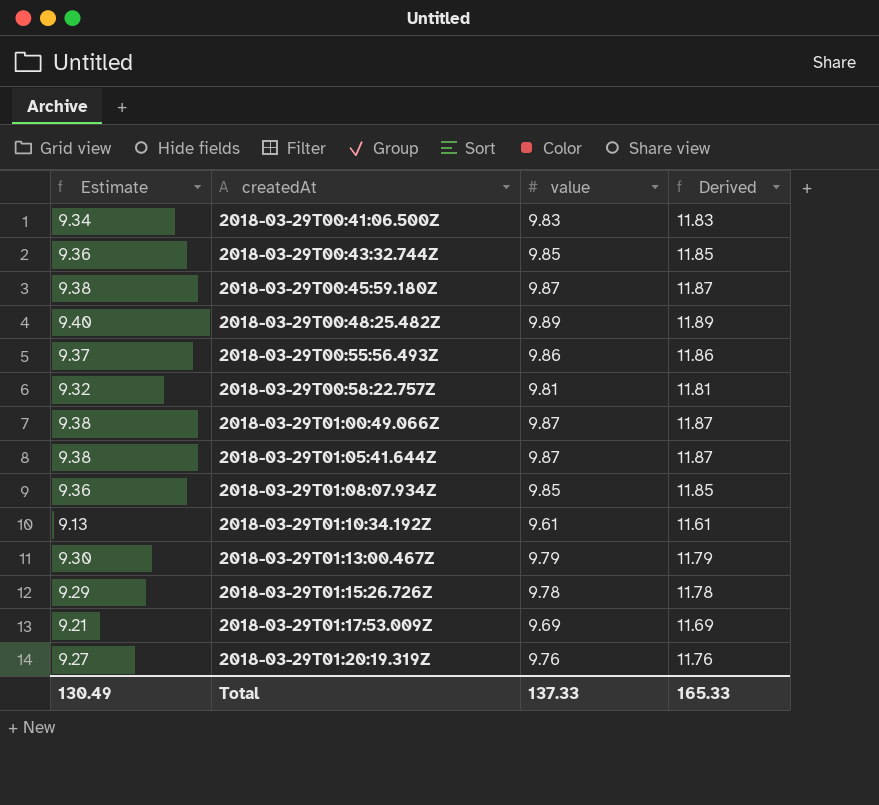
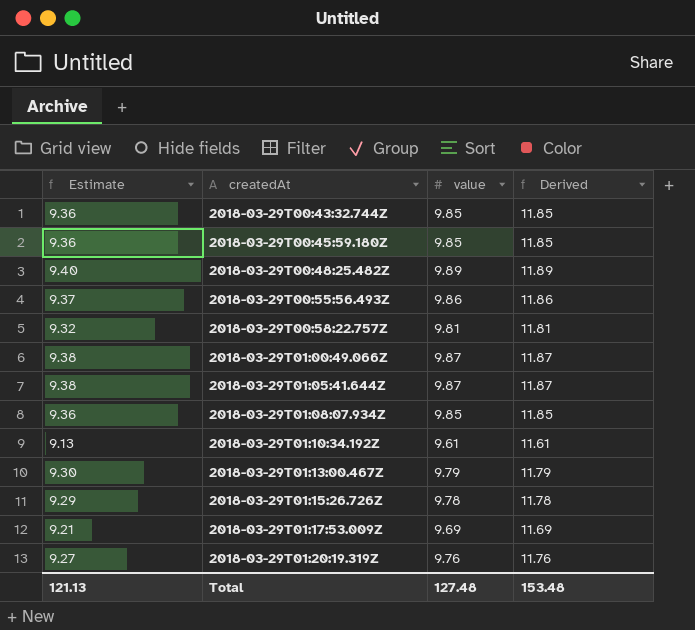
row 2018-03-29T00:41:06.500Z: 9.34 | 9.83 | 11.83 -> none
2018-03-29T00:45:59.180Z | Estimate: 9.38 -> 9.36
2018-03-29T00:45:59.180Z | value: 9.87 -> 9.85
2018-03-29T00:45:59.180Z | Derived: 11.87 -> 11.85
Total | Estimate: 130.49 -> 121.13
Total | value: 137.33 -> 127.48
Total | Derived: 165.33 -> 153.48

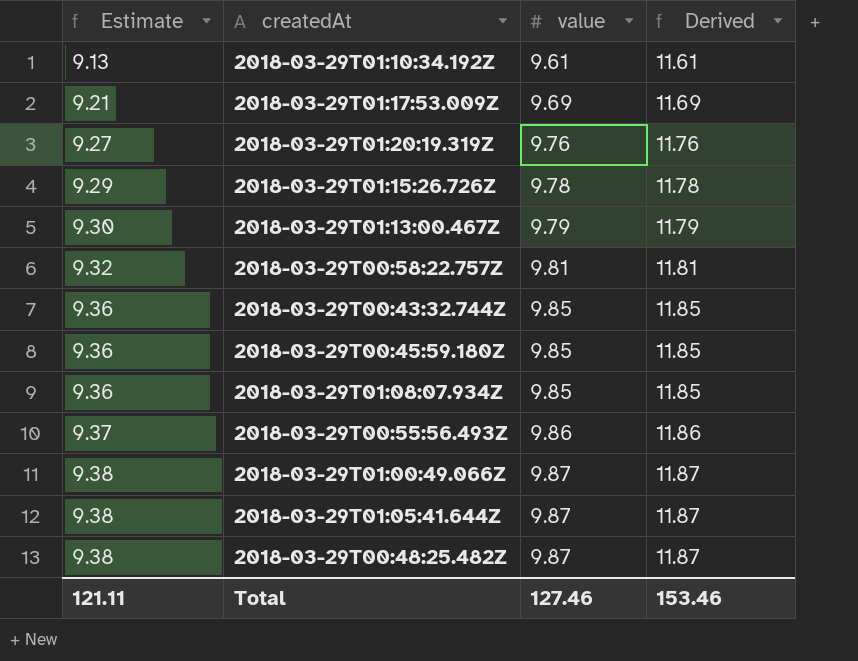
row order: createdAt ascending -> Estimate ascending
2018-03-29T00:48:25.482Z | Estimate: 9.40 -> 9.38
2018-03-29T00:48:25.482Z | value: 9.89 -> 9.87
2018-03-29T00:48:25.482Z | Derived: 11.89 -> 11.87
Total | Estimate: 121.13 -> 121.11
Total | value: 127.48 -> 127.46
Total | Derived: 153.48 -> 153.46

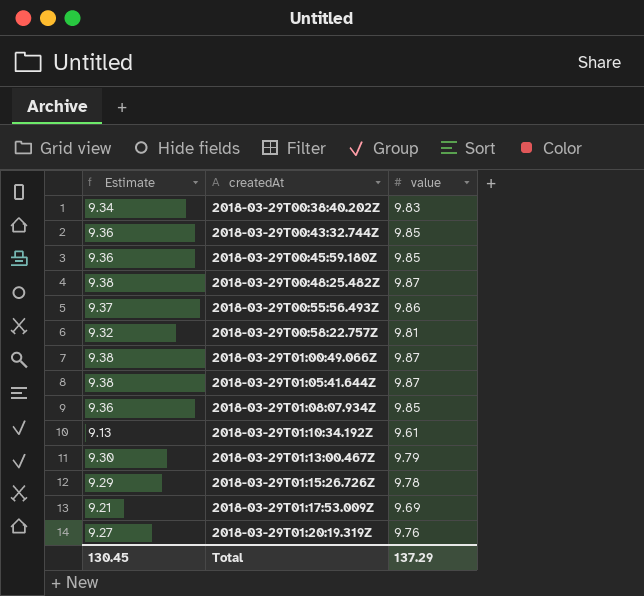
row order: Estimate ascending -> createdAt ascending
column Derived | formula: [value] + 2 -> none
row 2018-03-29T00:38:40.202Z: none -> 9.34 | 9.83
Total | Estimate: 121.11 -> 130.45
Total | value: 127.46 -> 137.29

